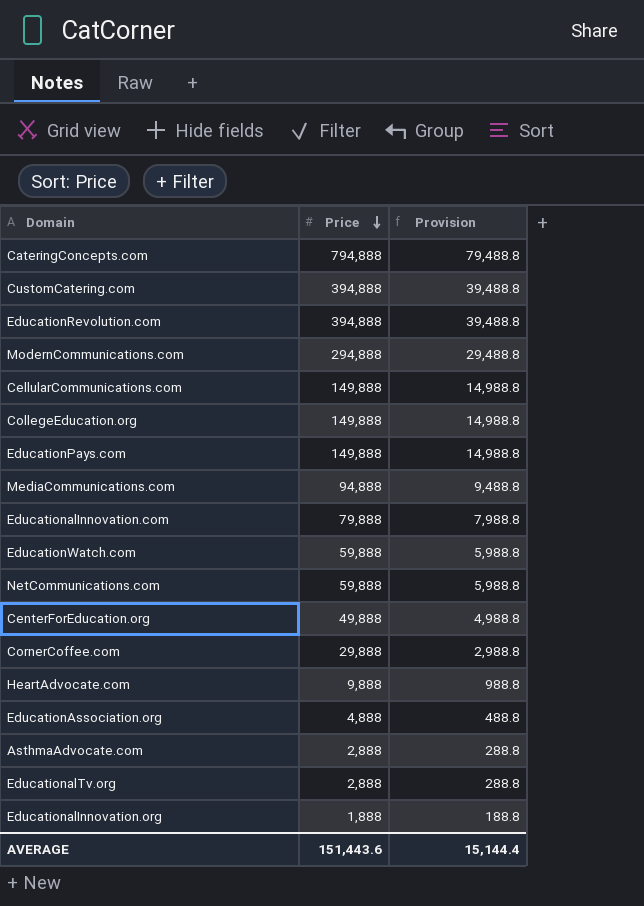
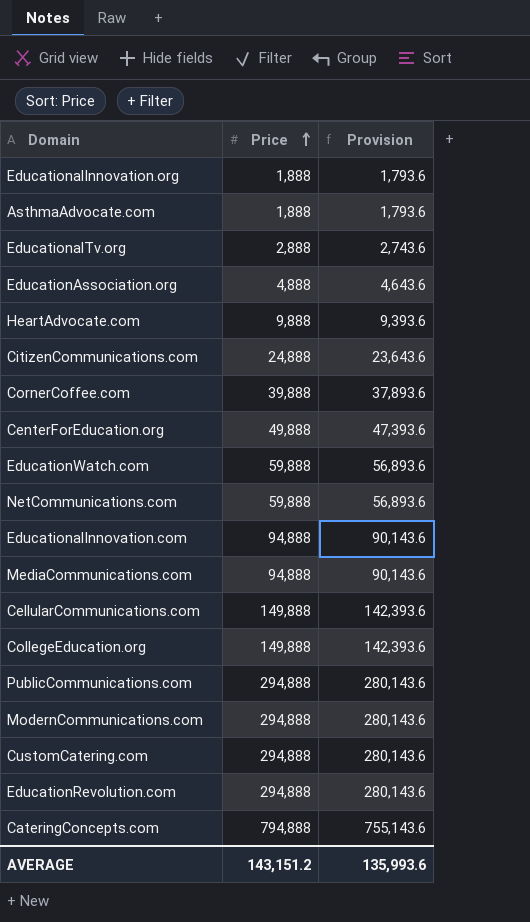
row order: Price descending -> Price ascending
column Provision | formula: [Price] * 0.1 -> [Price] * 0.95
row EducationPays.com: 149,888 | 14,988.8 -> none
AsthmaAdvocate.com | Price: 2,888 -> 1,888
row CitizenCommunications.com: none -> 24,888 | 23,643.6
CornerCoffee.com | Price: 29,888 -> 39,888
EducationalInnovation.com | Price: 79,888 -> 94,888
row PublicCommunications.com: none -> 294,888 | 280,143.6
CustomCatering.com | Price: 394,888 -> 294,888
EducationRevolution.com | Price: 394,888 -> 294,888
AVERAGE | Price: 151,443.6 -> 143,151.2
AVERAGE | Provision: 15,144.4 -> 135,993.6

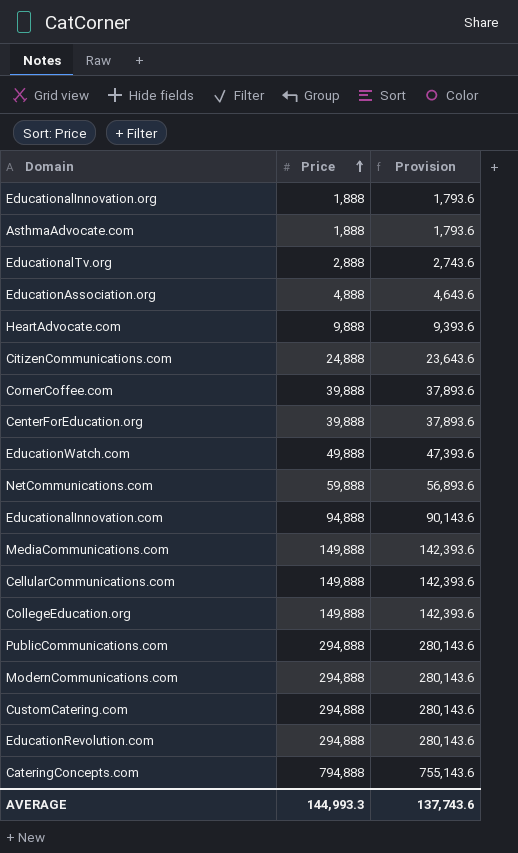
CenterForEducation.org | Price: 49,888 -> 39,888
CenterForEducation.org | Provision: 47,393.6 -> 37,893.6
EducationWatch.com | Price: 59,888 -> 49,888
EducationWatch.com | Provision: 56,893.6 -> 47,393.6
MediaCommunications.com | Price: 94,888 -> 149,888
MediaCommunications.com | Provision: 90,143.6 -> 142,393.6
AVERAGE | Price: 143,151.2 -> 144,993.3
AVERAGE | Provision: 135,993.6 -> 137,743.6

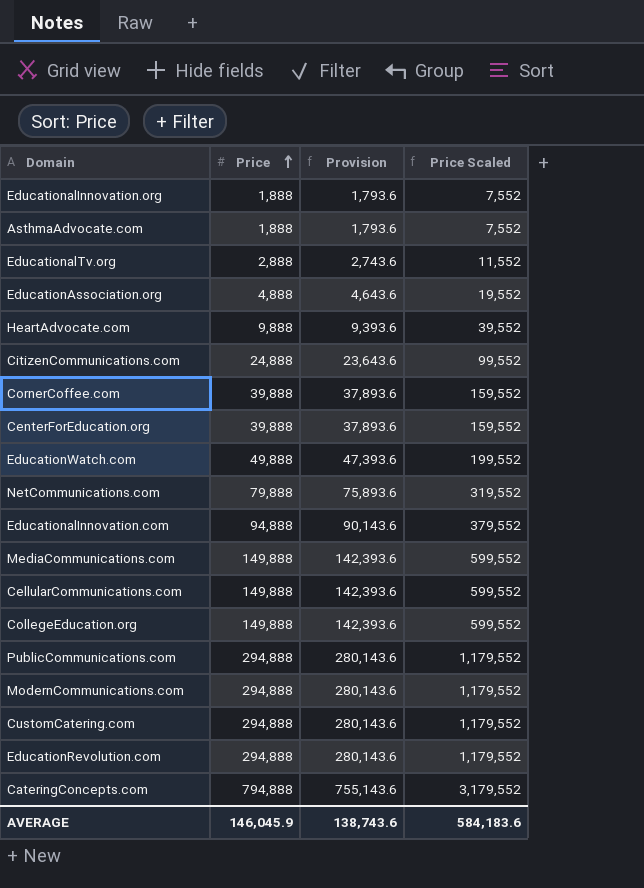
column Price Scaled | formula: none -> [Price] * 4
NetCommunications.com | Price: 59,888 -> 79,888
NetCommunications.com | Provision: 56,893.6 -> 75,893.6
AVERAGE | Price: 144,993.3 -> 146,045.9
AVERAGE | Provision: 137,743.6 -> 138,743.6

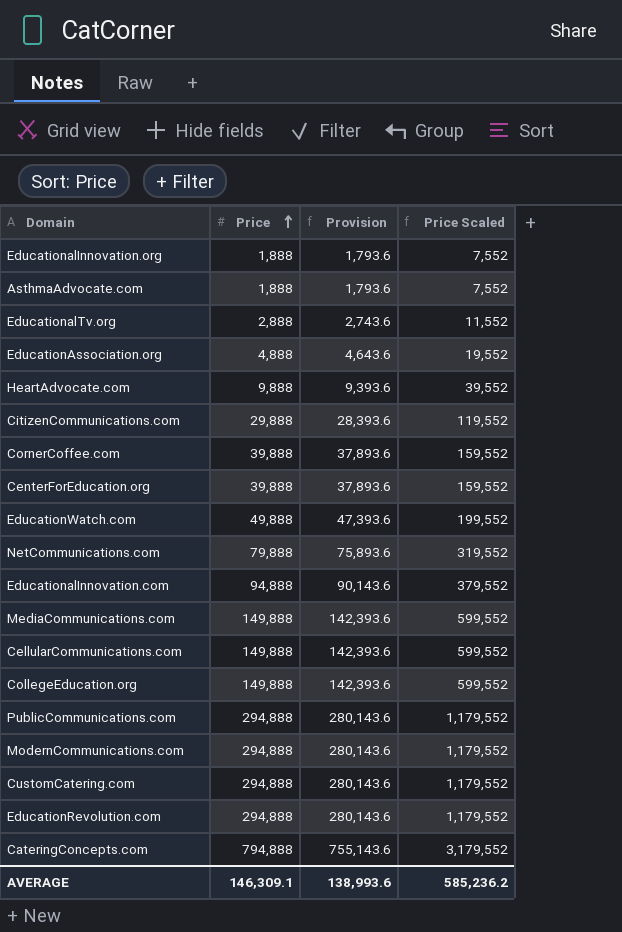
CitizenCommunications.com | Price: 24,888 -> 29,888
CitizenCommunications.com | Provision: 23,643.6 -> 28,393.6
CitizenCommunications.com | Price Scaled: 99,552 -> 119,552
AVERAGE | Price: 146,045.9 -> 146,309.1
AVERAGE | Provision: 138,743.6 -> 138,993.6
AVERAGE | Price Scaled: 584,183.6 -> 585,236.2

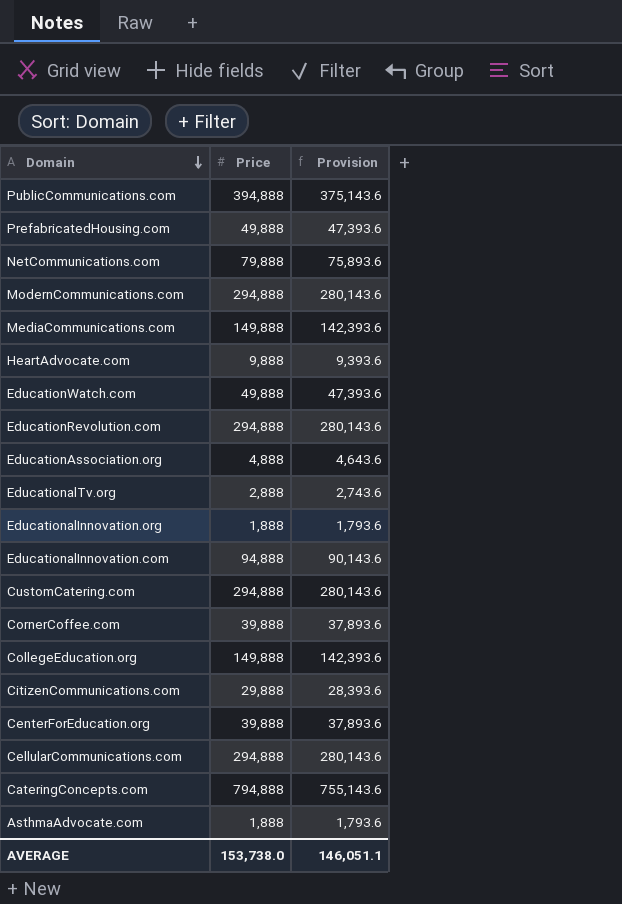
row order: Price ascending -> Domain descending
column Price Scaled | formula: [Price] * 4 -> none
PublicCommunications.com | Price: 294,888 -> 394,888
PublicCommunications.com | Provision: 280,143.6 -> 375,143.6
row PrefabricatedHousing.com: none -> 49,888 | 47,393.6
CellularCommunications.com | Price: 149,888 -> 294,888
CellularCommunications.com | Provision: 142,393.6 -> 280,143.6
AVERAGE | Price: 146,309.1 -> 153,738.0
AVERAGE | Provision: 138,993.6 -> 146,051.1

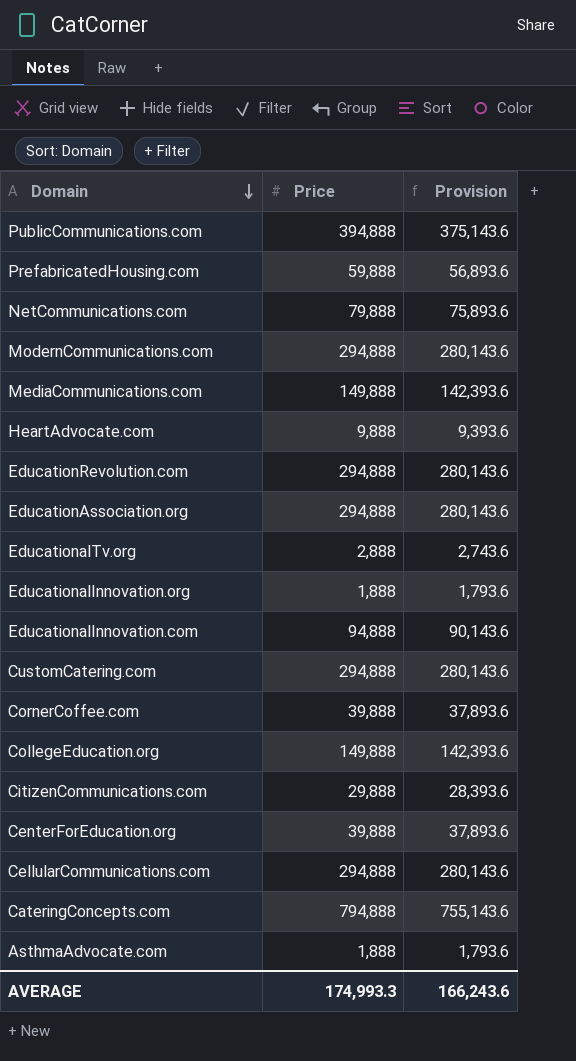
row EducationWatch.com: 49,888 | 47,393.6 -> none
PrefabricatedHousing.com | Price: 49,888 -> 59,888
PrefabricatedHousing.com | Provision: 47,393.6 -> 56,893.6
EducationAssociation.org | Price: 4,888 -> 294,888
EducationAssociation.org | Provision: 4,643.6 -> 280,143.6
AVERAGE | Price: 153,738.0 -> 174,993.3
AVERAGE | Provision: 146,051.1 -> 166,243.6

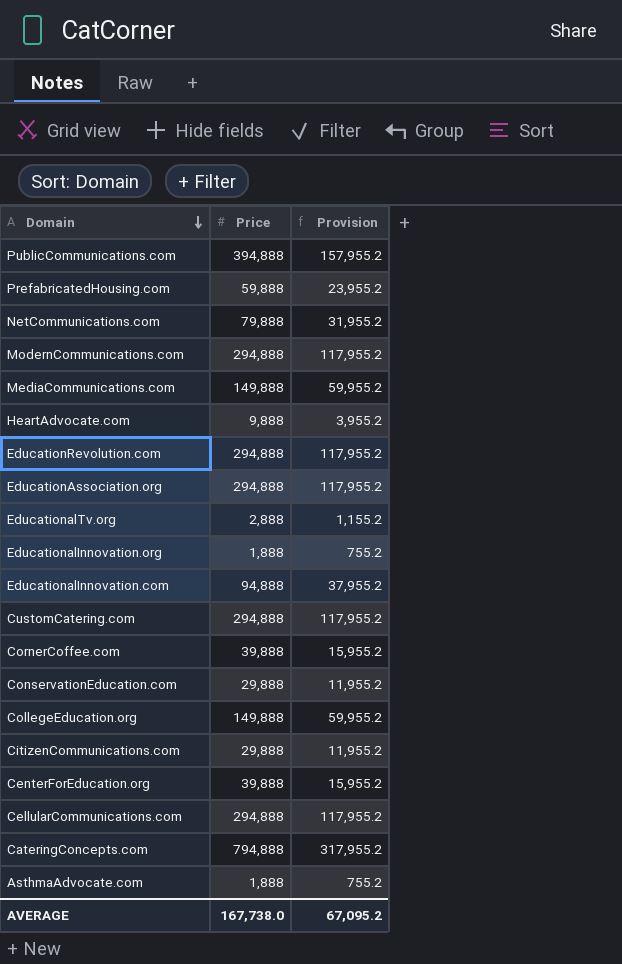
column Provision | formula: [Price] * 0.95 -> [Price] * 0.4
row ConservationEducation.com: none -> 29,888 | 11,955.2
AVERAGE | Price: 174,993.3 -> 167,738.0
AVERAGE | Provision: 166,243.6 -> 67,095.2

